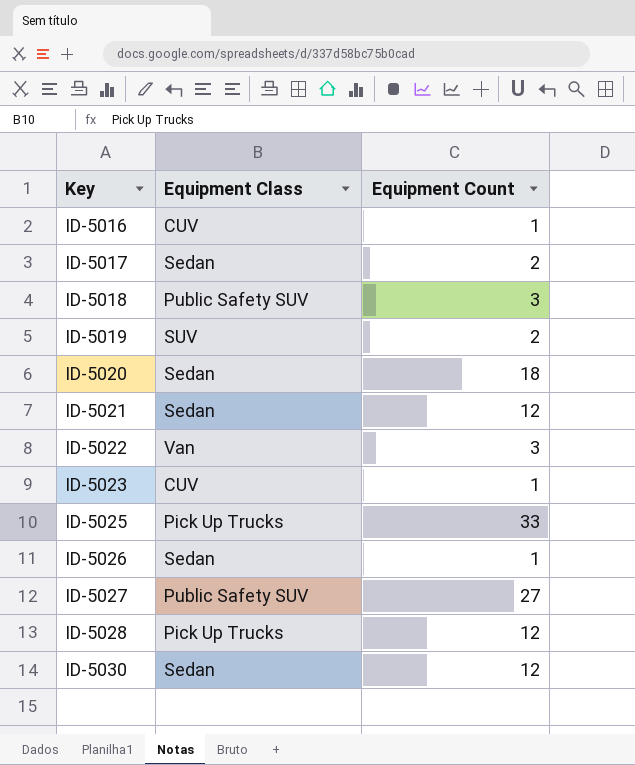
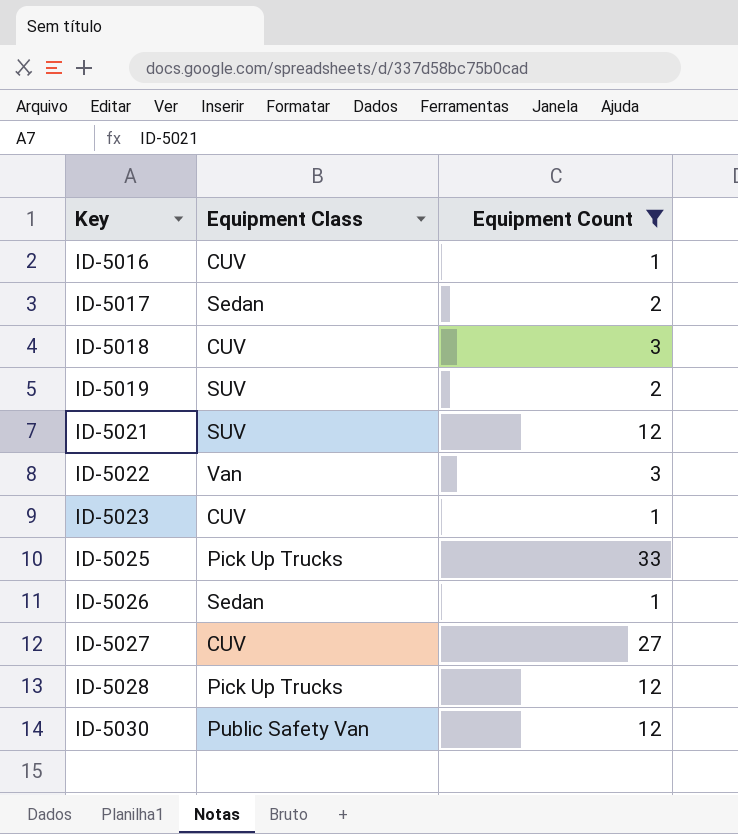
filter: none -> Equipment Count != 18
ID-5018 | Equipment Class: Public Safety SUV -> CUV
ID-5021 | Equipment Class: Sedan -> SUV
ID-5027 | Equipment Class: Public Safety SUV -> CUV
ID-5030 | Equipment Class: Sedan -> Public Safety Van

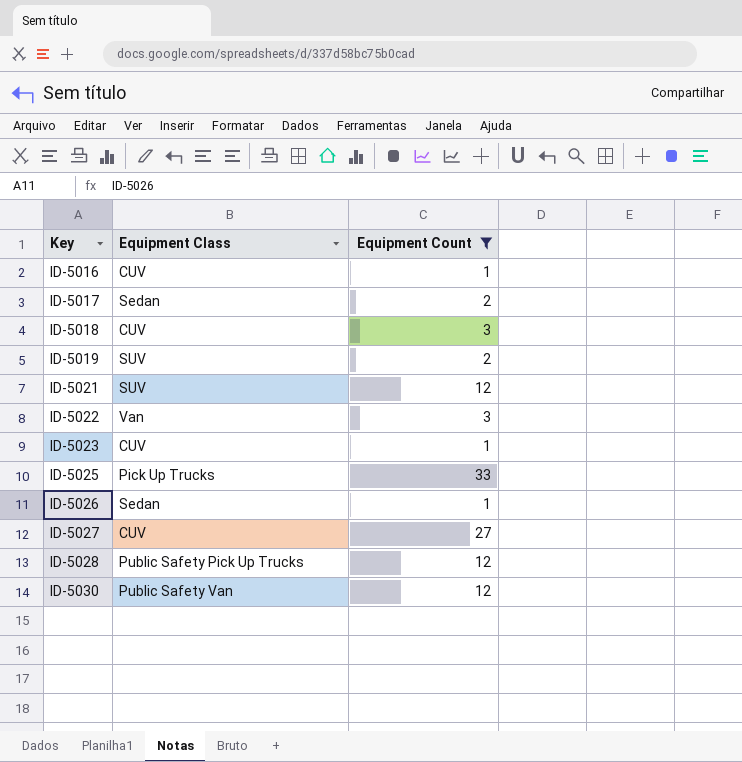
ID-5028 | Equipment Class: Pick Up Trucks -> Public Safety Pick Up Trucks

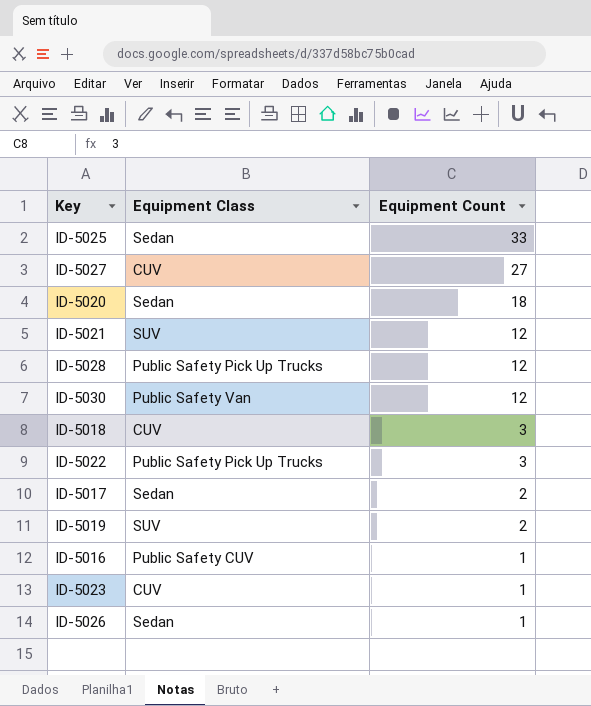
filter: Equipment Count != 18 -> none
row order: Key ascending -> Equipment Count descending
ID-5025 | Equipment Class: Pick Up Trucks -> Sedan
ID-5022 | Equipment Class: Van -> Public Safety Pick Up Trucks
ID-5016 | Equipment Class: CUV -> Public Safety CUV

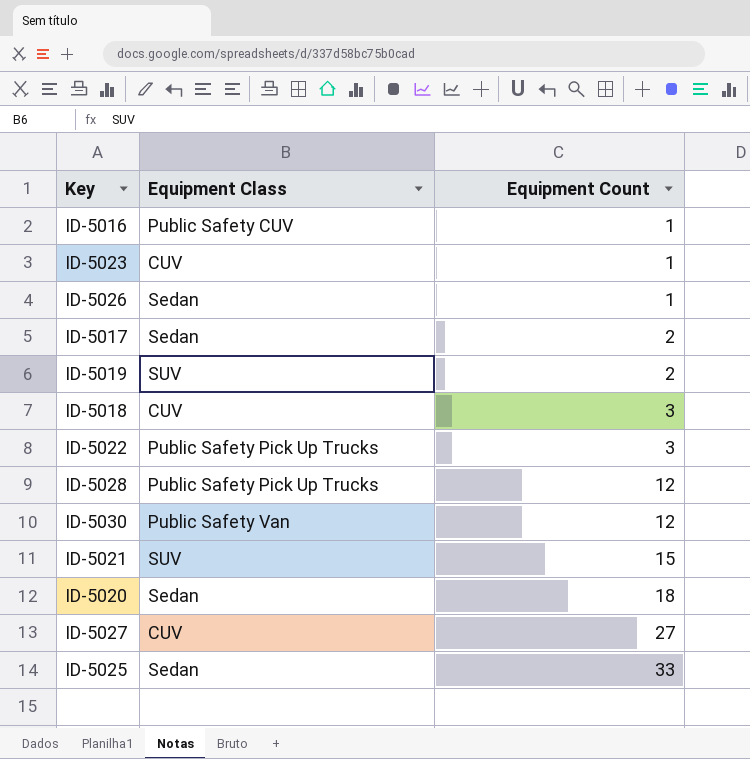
row order: Equipment Count descending -> Equipment Count ascending
ID-5021 | Equipment Count: 12 -> 15

